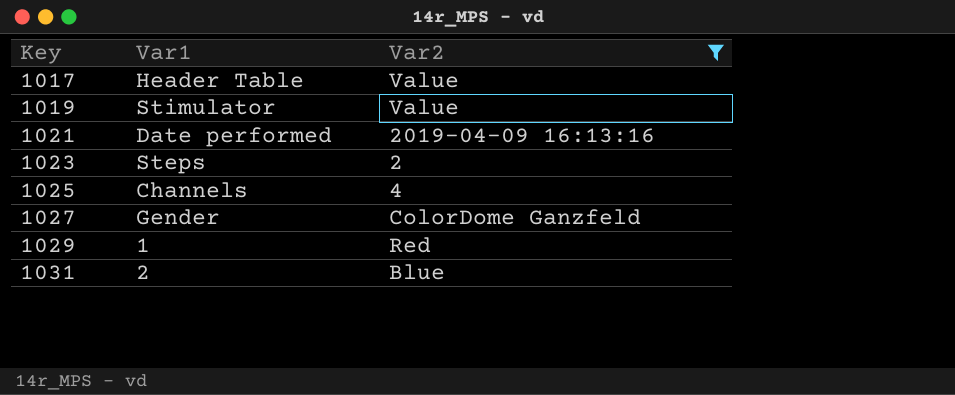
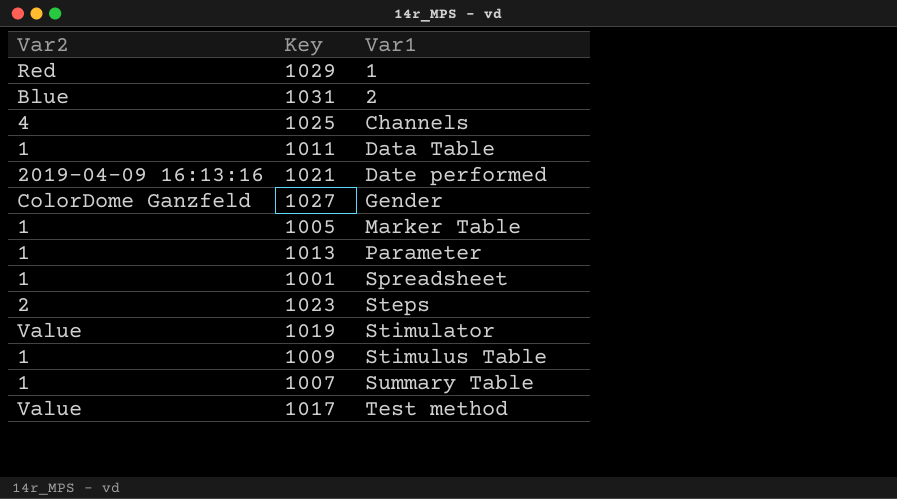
filter: Var2 != 1 -> none
row order: Key ascending -> Var1 ascending
column Var2 | position: 3 -> 1
1017 | Var1: Header Table -> Test method

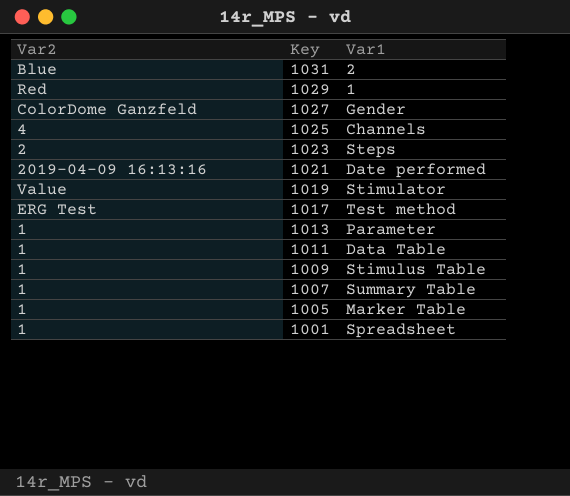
row order: Var1 ascending -> Key descending
1017 | Var2: Value -> ERG Test

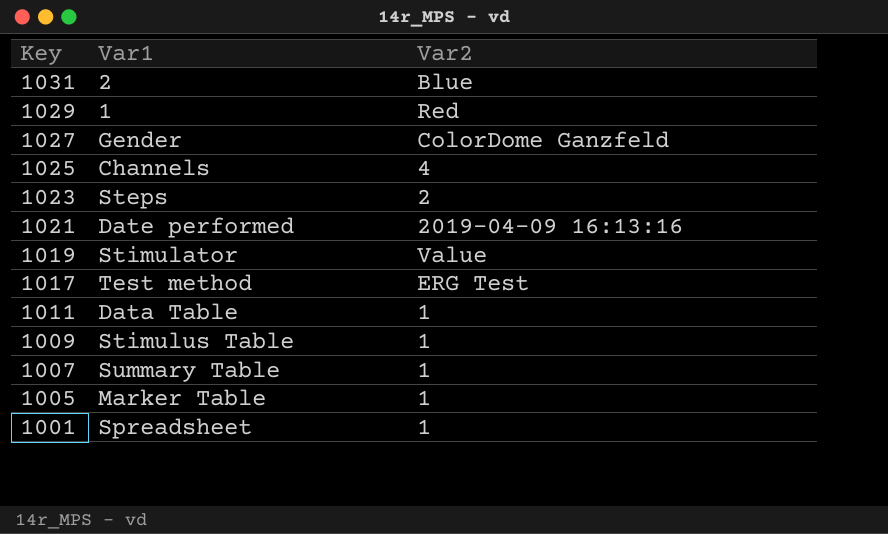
column Var2 | position: 1 -> 3
row 1013: 1 | Parameter -> none

